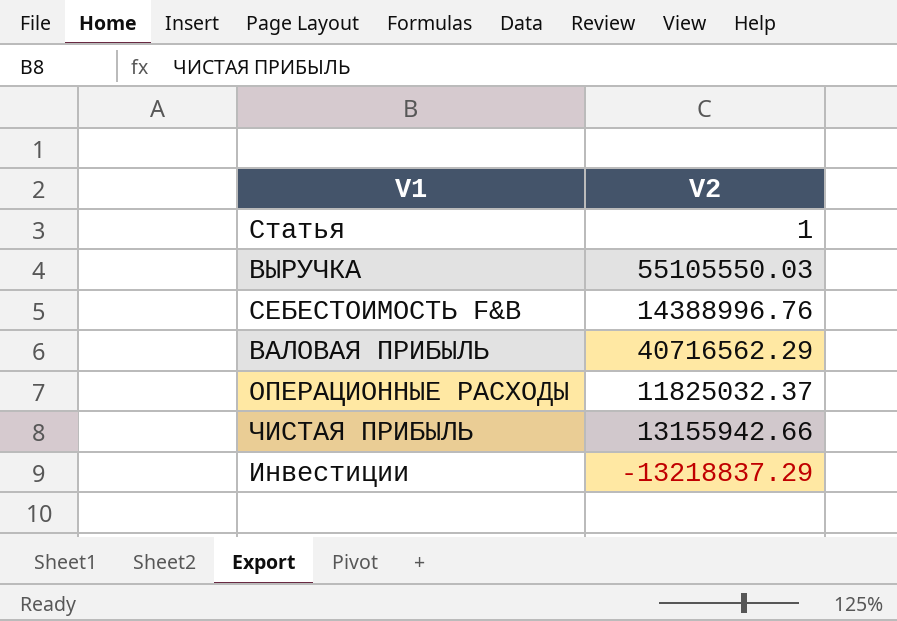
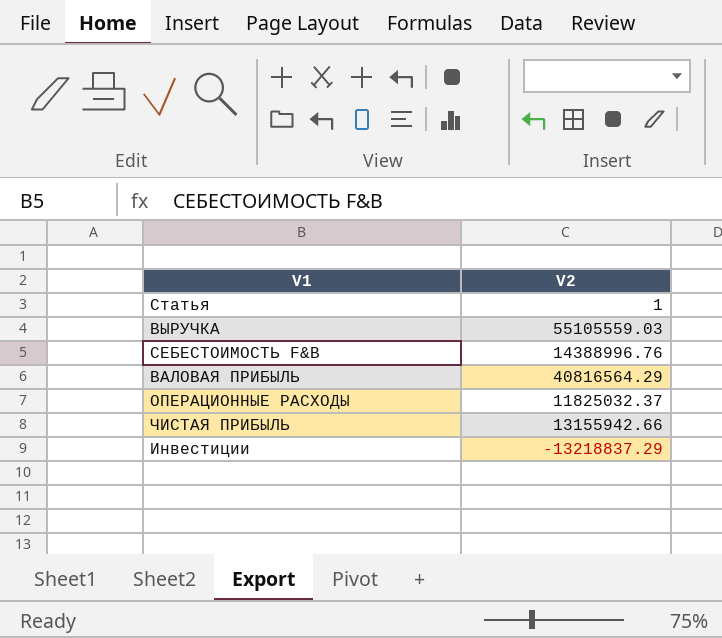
ВЫРУЧКА | V2: 55105550.03 -> 55105559.03
ВАЛОВАЯ ПРИБЫЛЬ | V2: 40716562.29 -> 40816564.29

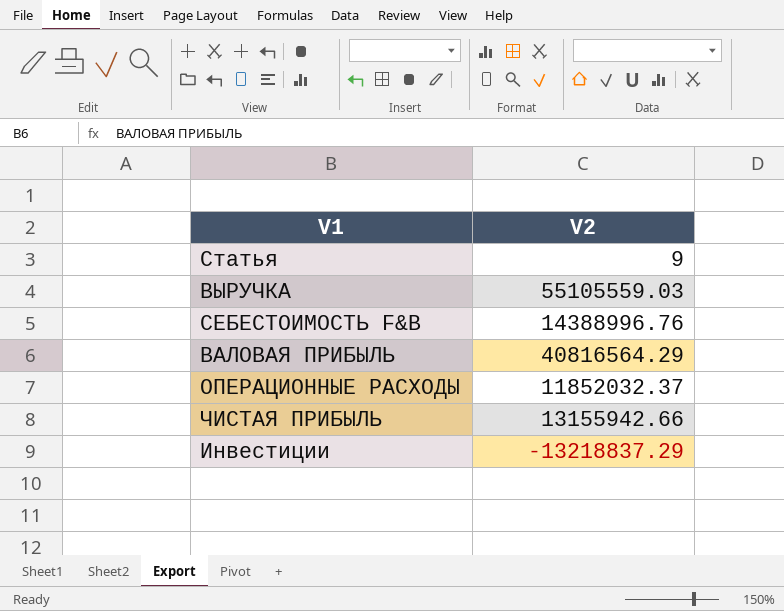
Статья | V2: 1 -> 9
ОПЕРАЦИОННЫЕ РАСХОДЫ | V2: 11825032.37 -> 11852032.37

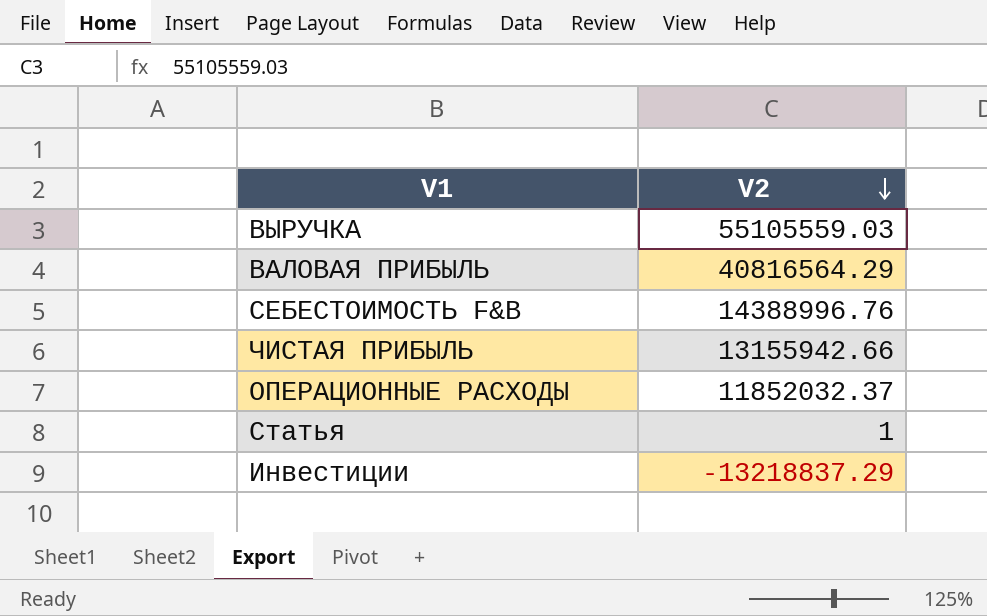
row order: none -> V2 descending
Статья | V2: 9 -> 1

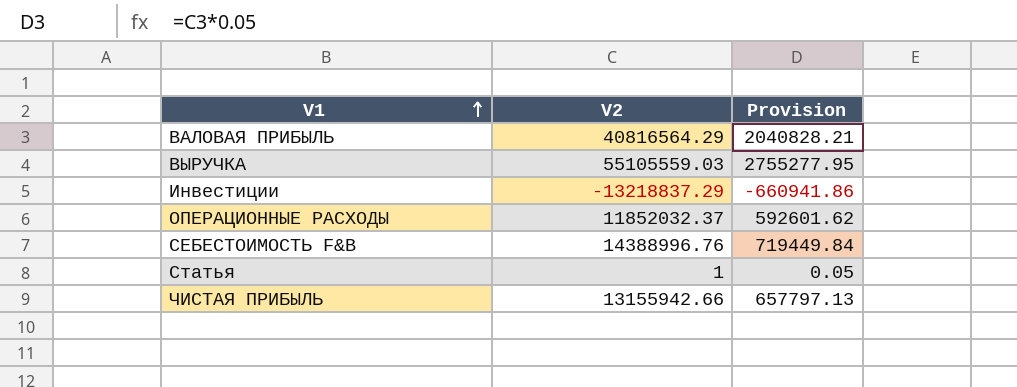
row order: V2 descending -> V1 ascending
column Provision | formula: none -> [V2] * 0.05

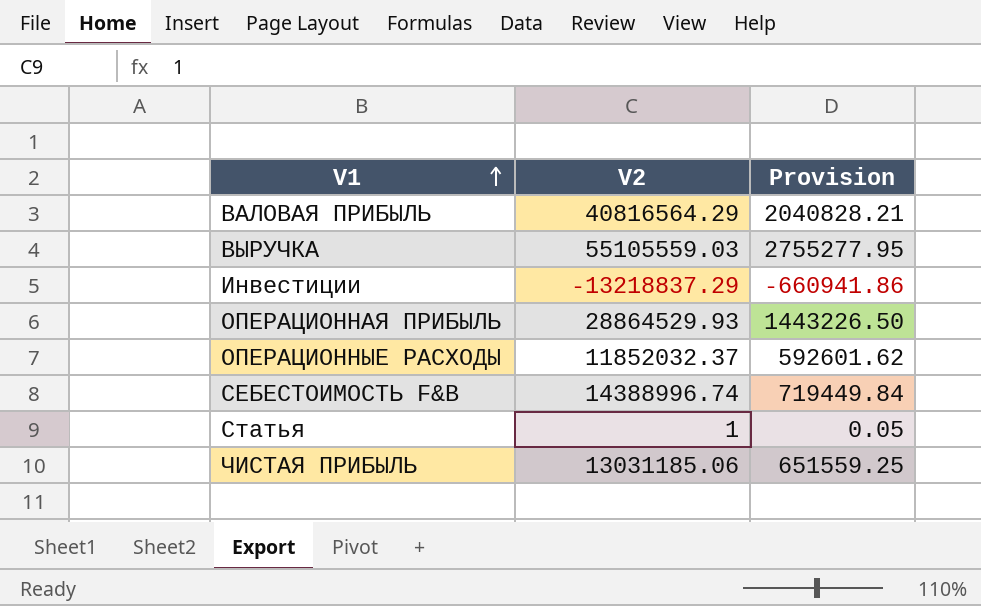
row ОПЕРАЦИОННАЯ ПРИБЫЛЬ: none -> 28864529.93 | 1443226.50
СЕБЕСТОИМОСТЬ F&B | V2: 14388996.76 -> 14388996.74
ЧИСТАЯ ПРИБЫЛЬ | V2: 13155942.66 -> 13031185.06
ЧИСТАЯ ПРИБЫЛЬ | Provision: 657797.13 -> 651559.25

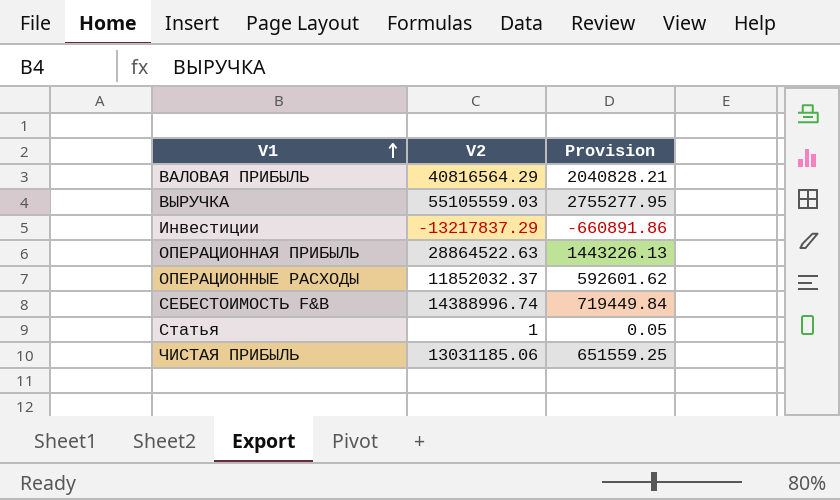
Инвестиции | V2: -13218837.29 -> -13217837.29
Инвестиции | Provision: -660941.86 -> -660891.86
ОПЕРАЦИОННАЯ ПРИБЫЛЬ | V2: 28864529.93 -> 28864522.63
ОПЕРАЦИОННАЯ ПРИБЫЛЬ | Provision: 1443226.50 -> 1443226.13

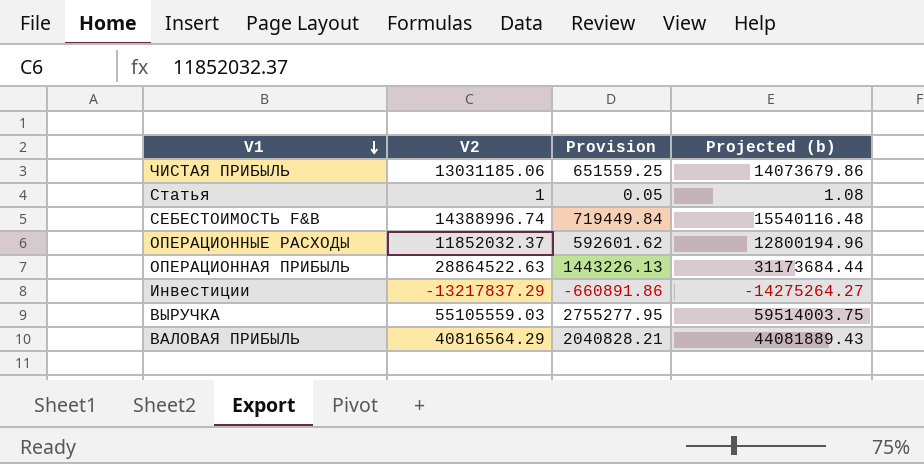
row order: V1 ascending -> V1 descending
column Projected (b) | formula: none -> [V2] * 1.08

